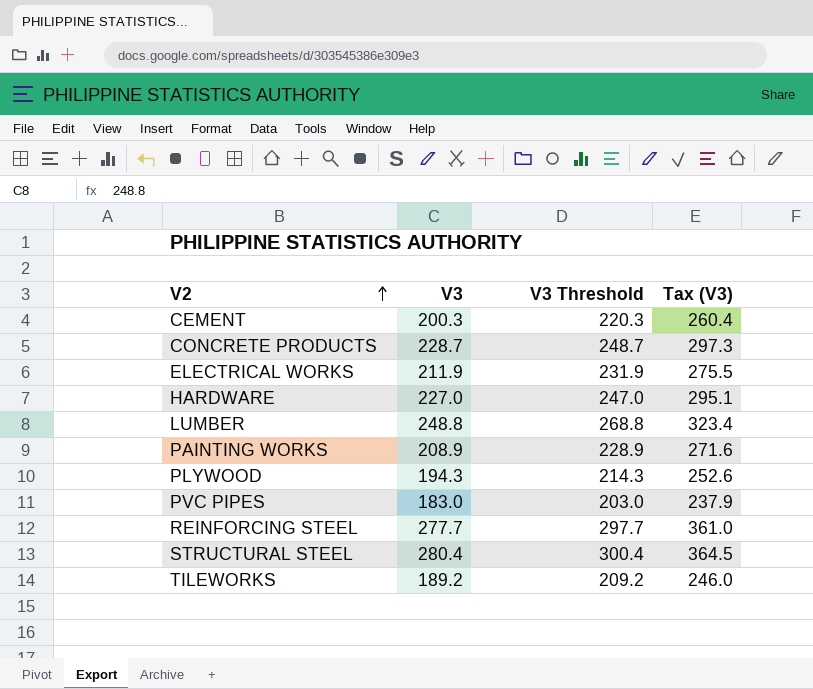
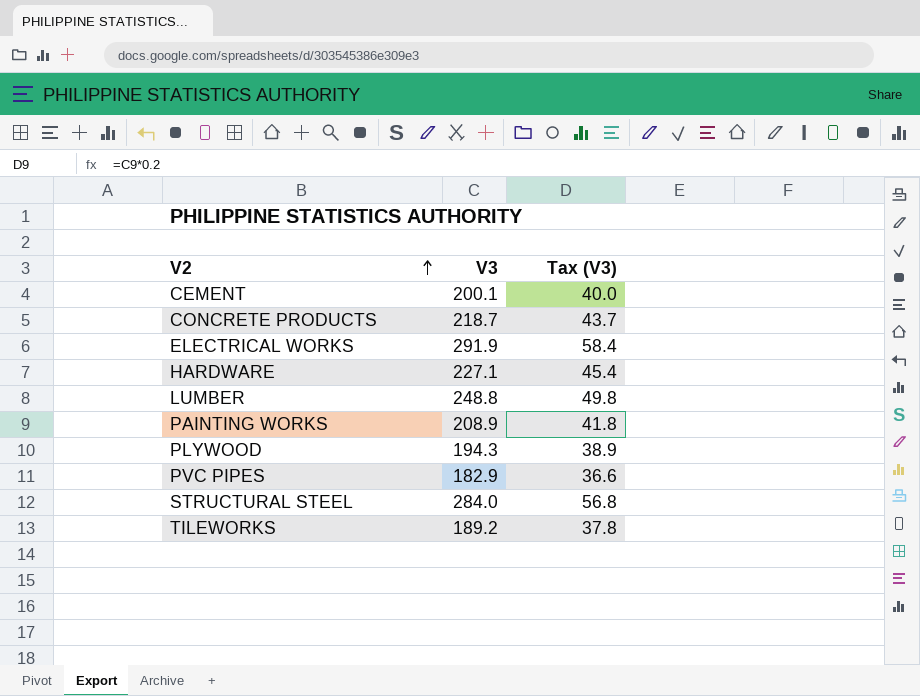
column V3 Threshold | formula: [V3] + 20 -> none
column Tax (V3) | formula: [V3] * 1.3 -> [V3] * 0.2
row REINFORCING STEEL: 277.7 | 297.7 | 361.0 -> none
CEMENT | V3: 200.3 -> 200.1
CONCRETE PRODUCTS | V3: 228.7 -> 218.7
ELECTRICAL WORKS | V3: 211.9 -> 291.9
HARDWARE | V3: 227.0 -> 227.1
PVC PIPES | V3: 183.0 -> 182.9
STRUCTURAL STEEL | V3: 280.4 -> 284.0

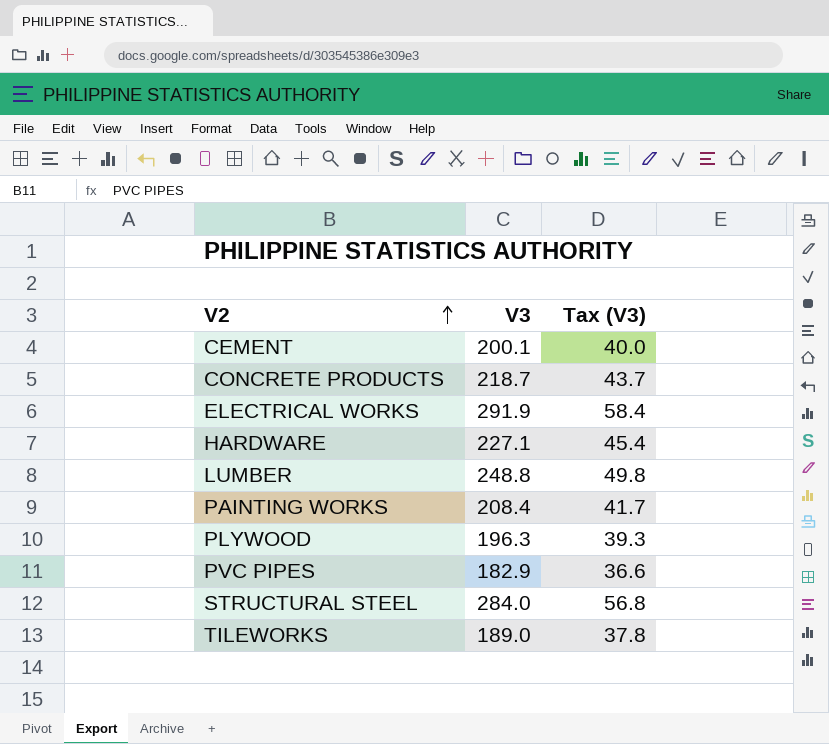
PAINTING WORKS | V3: 208.9 -> 208.4
PAINTING WORKS | Tax (V3): 41.8 -> 41.7
PLYWOOD | V3: 194.3 -> 196.3
PLYWOOD | Tax (V3): 38.9 -> 39.3
TILEWORKS | V3: 189.2 -> 189.0

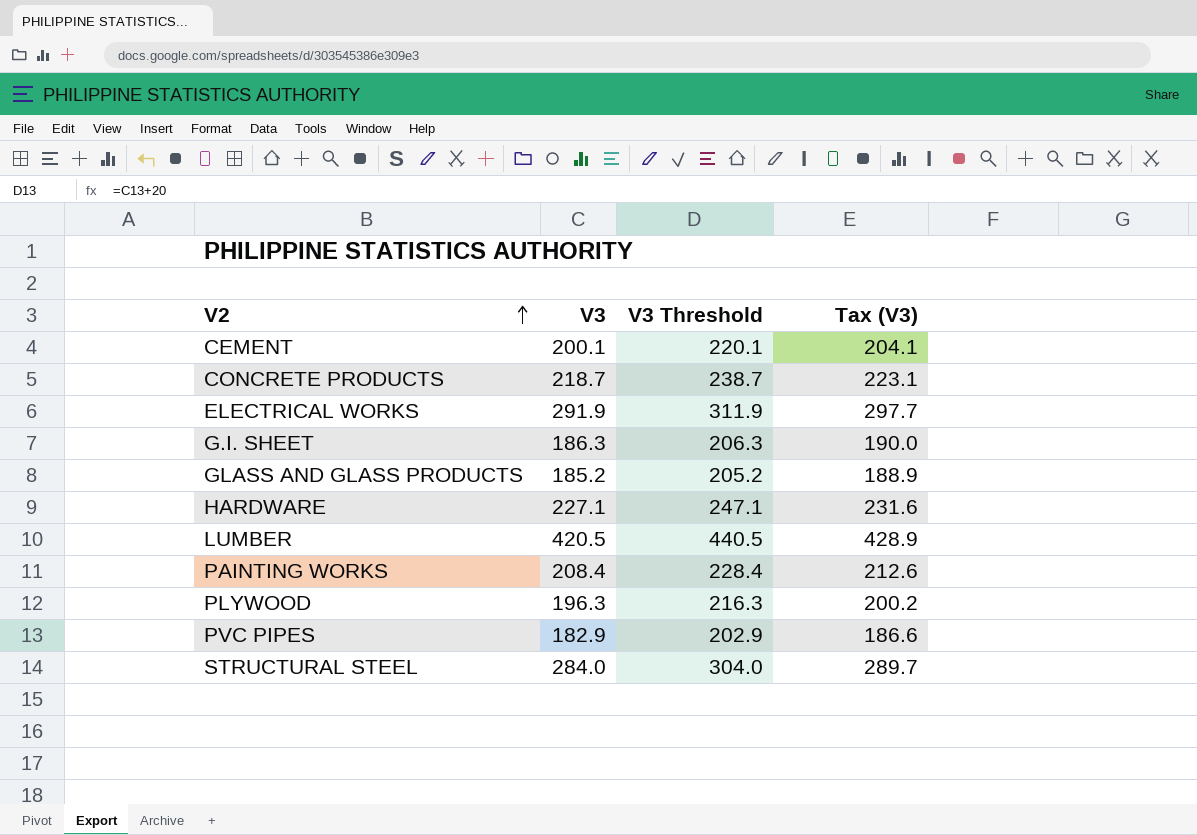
column V3 Threshold | formula: none -> [V3] + 20
column Tax (V3) | formula: [V3] * 0.2 -> [V3] * 1.02
row TILEWORKS: 189.0 | 37.8 -> none
row G.I. SHEET: none -> 186.3 | 206.3 | 190.0
row GLASS AND GLASS PRODUCTS: none -> 185.2 | 205.2 | 188.9
LUMBER | V3: 248.8 -> 420.5

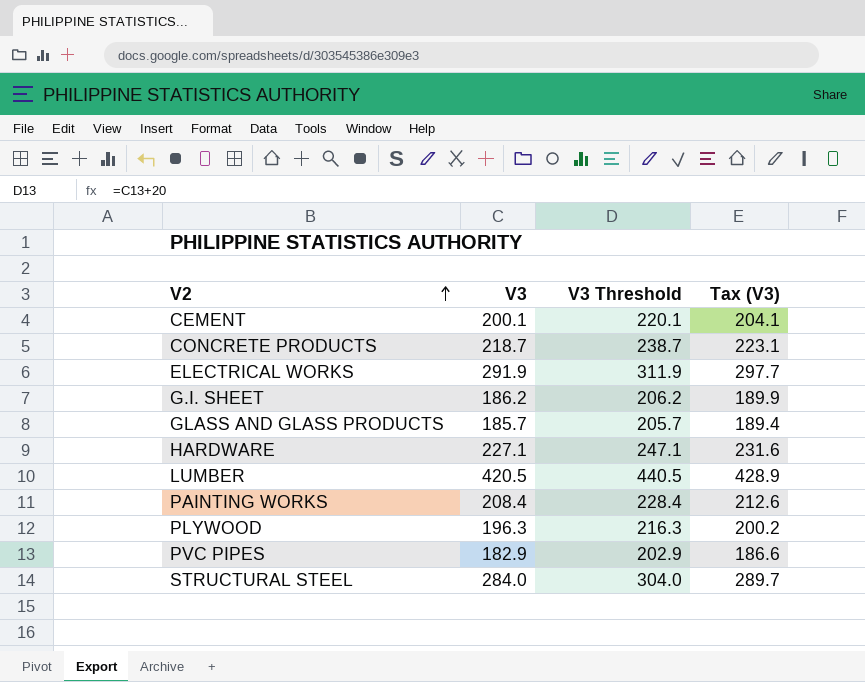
G.I. SHEET | V3: 186.3 -> 186.2
G.I. SHEET | V3 Threshold: 206.3 -> 206.2
G.I. SHEET | Tax (V3): 190.0 -> 189.9
GLASS AND GLASS PRODUCTS | V3: 185.2 -> 185.7
GLASS AND GLASS PRODUCTS | V3 Threshold: 205.2 -> 205.7
GLASS AND GLASS PRODUCTS | Tax (V3): 188.9 -> 189.4

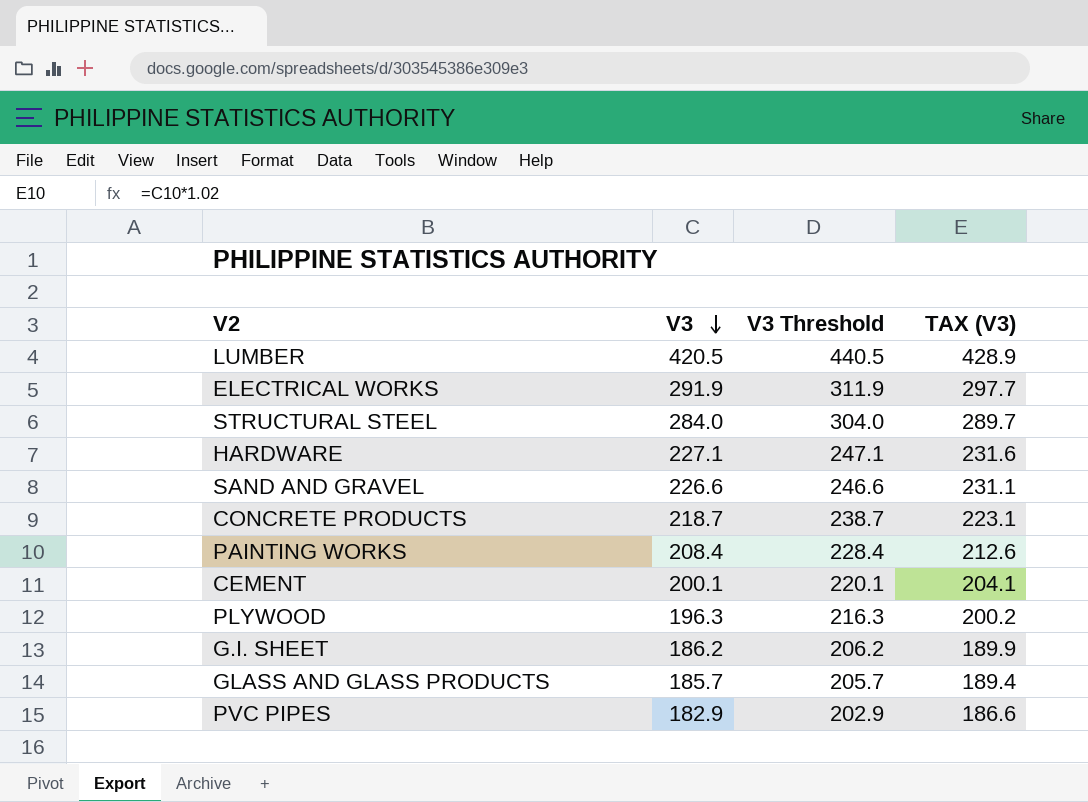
row order: V2 ascending -> V3 descending
column name: Tax (V3) -> TAX (V3)
row SAND AND GRAVEL: none -> 226.6 | 246.6 | 231.1

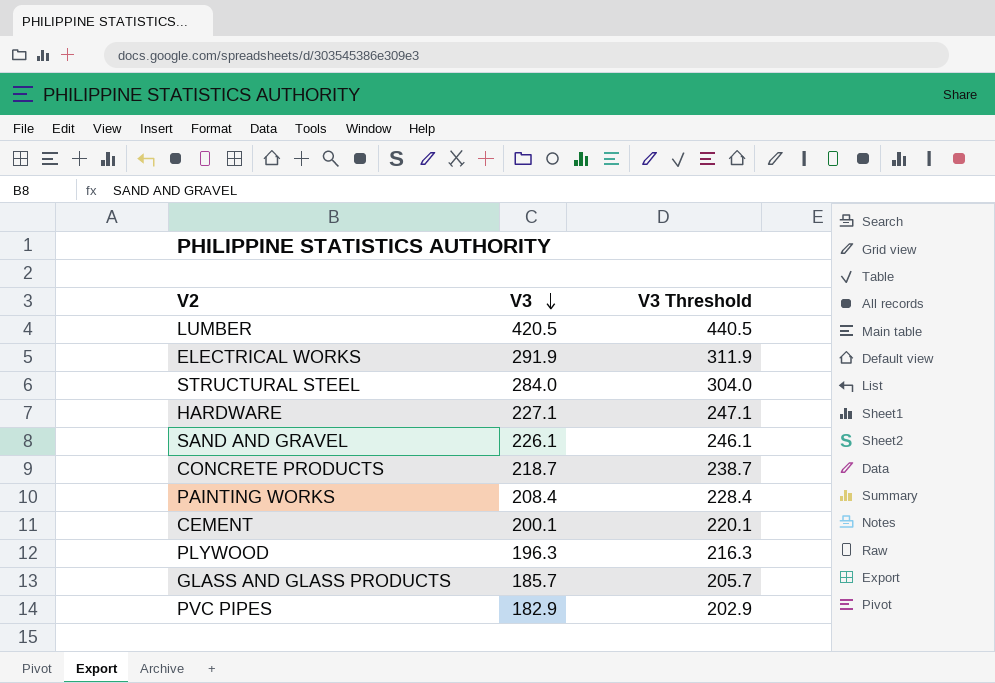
column TAX (V3) | formula: [V3] * 1.02 -> none
row G.I. SHEET: 186.2 | 206.2 | 189.9 -> none
SAND AND GRAVEL | V3: 226.6 -> 226.1
SAND AND GRAVEL | V3 Threshold: 246.6 -> 246.1

